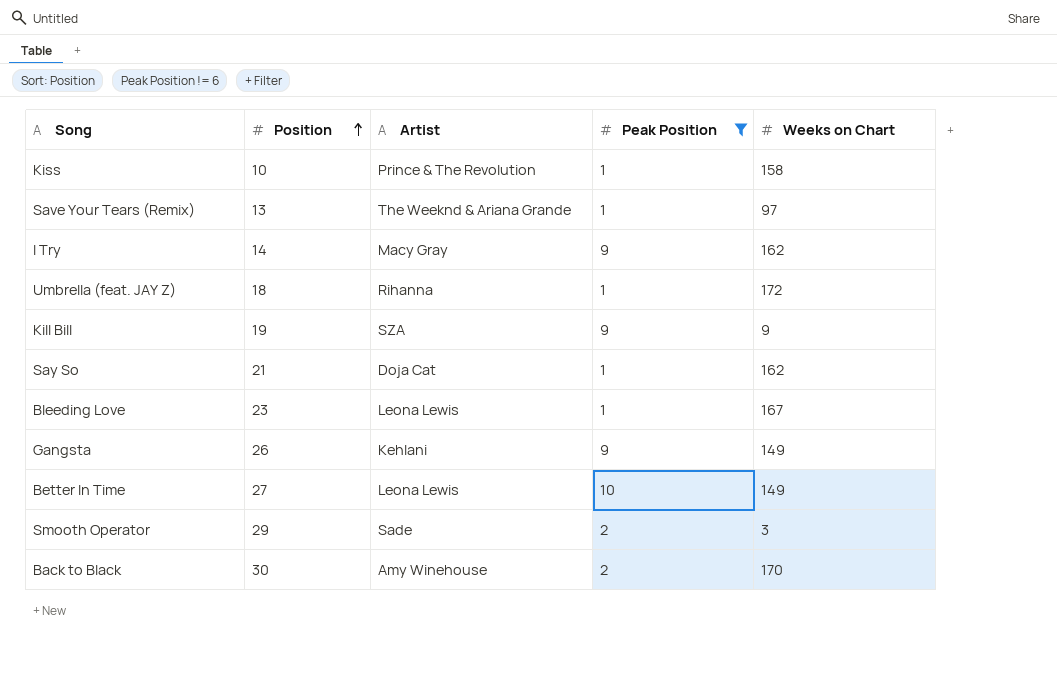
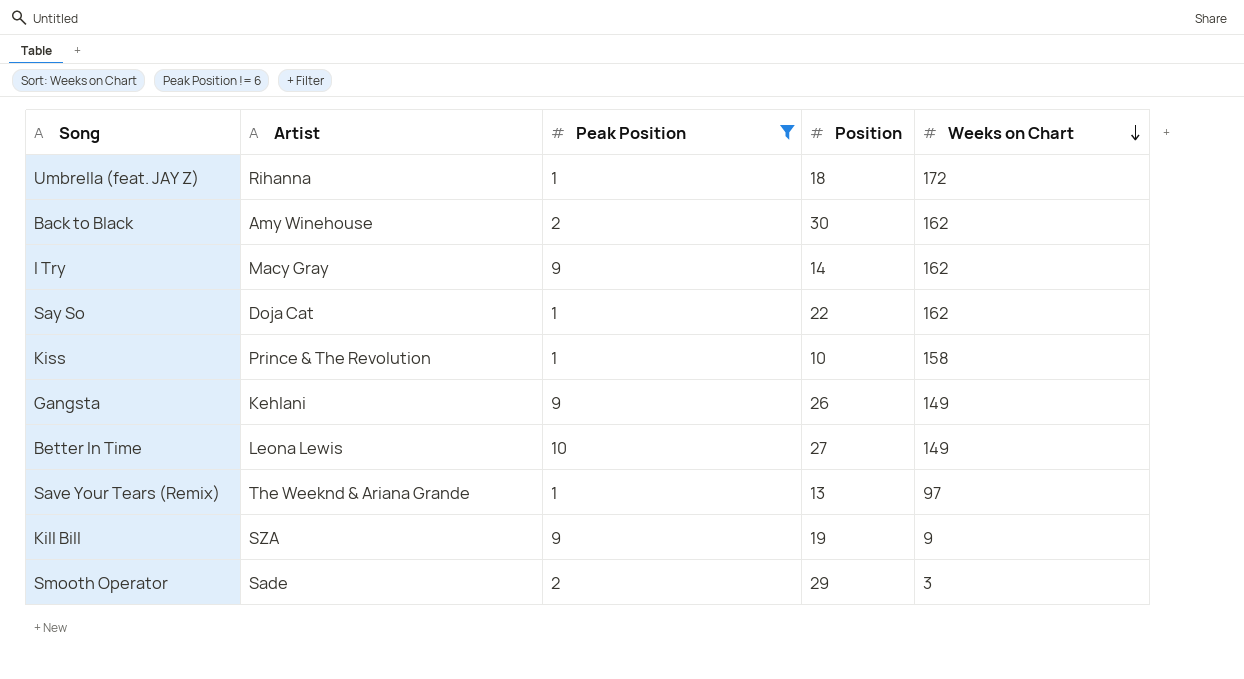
row order: Position ascending -> Weeks on Chart descending
column Position | position: 2 -> 4
row Bleeding Love: 23 | Leona Lewis | 1 | 167 -> none
Back to Black | Weeks on Chart: 170 -> 162
Say So | Position: 21 -> 22

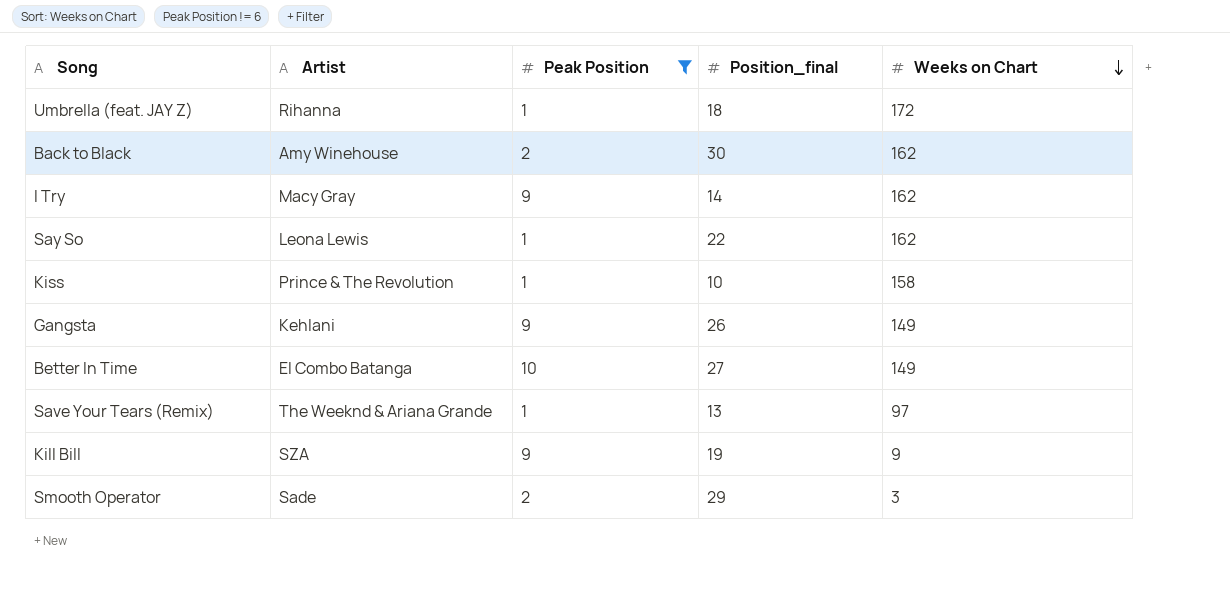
column name: Position -> Position_final
Say So | Artist: Doja Cat -> Leona Lewis
Better In Time | Artist: Leona Lewis -> El Combo Batanga

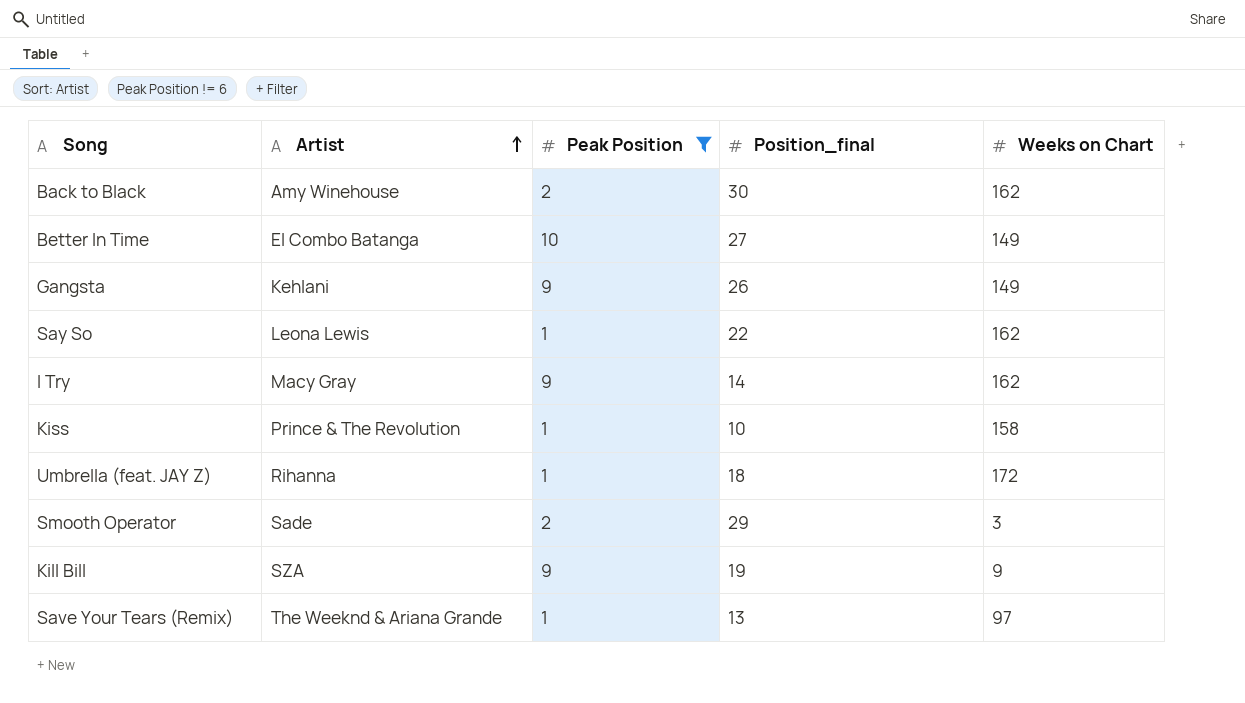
row order: Weeks on Chart descending -> Artist ascending

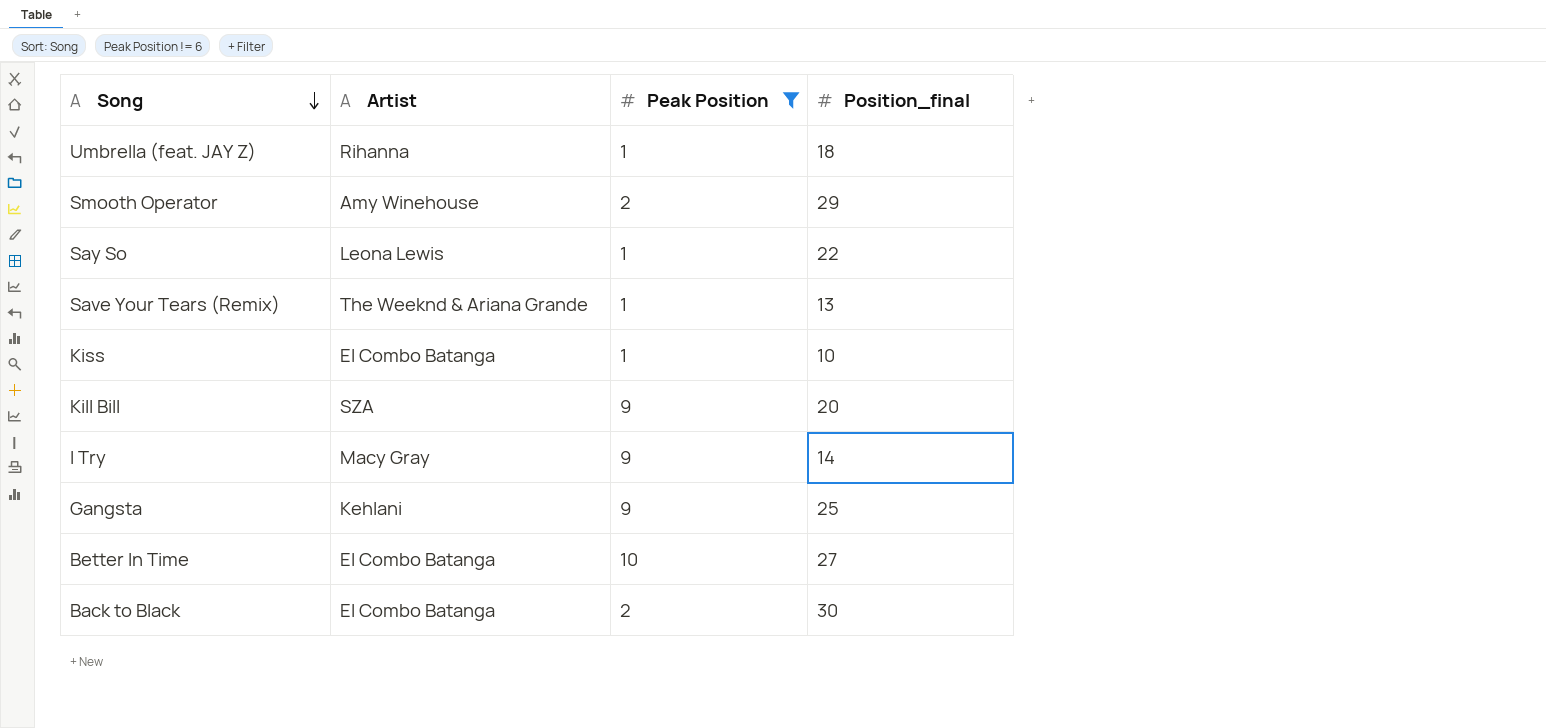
row order: Artist ascending -> Song descending
column Weeks on Chart | position: 5 -> none
Smooth Operator | Artist: Sade -> Amy Winehouse
Kiss | Artist: Prince & The Revolution -> El Combo Batanga
Kill Bill | Position_final: 19 -> 20
Gangsta | Position_final: 26 -> 25
Back to Black | Artist: Amy Winehouse -> El Combo Batanga

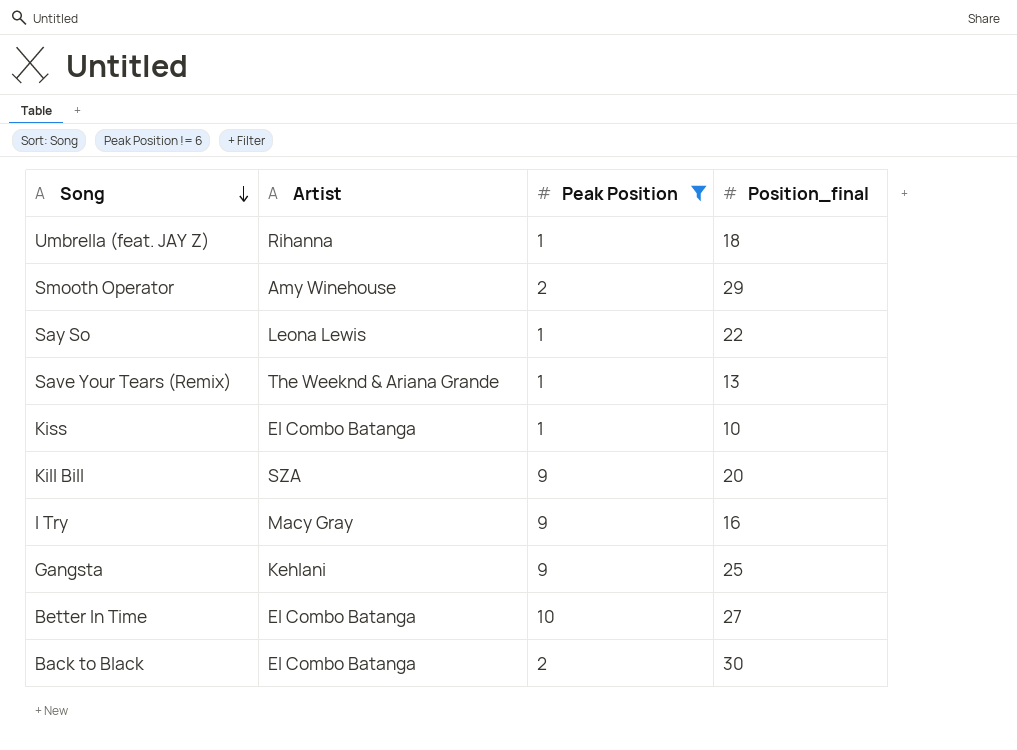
I Try | Position_final: 14 -> 16

